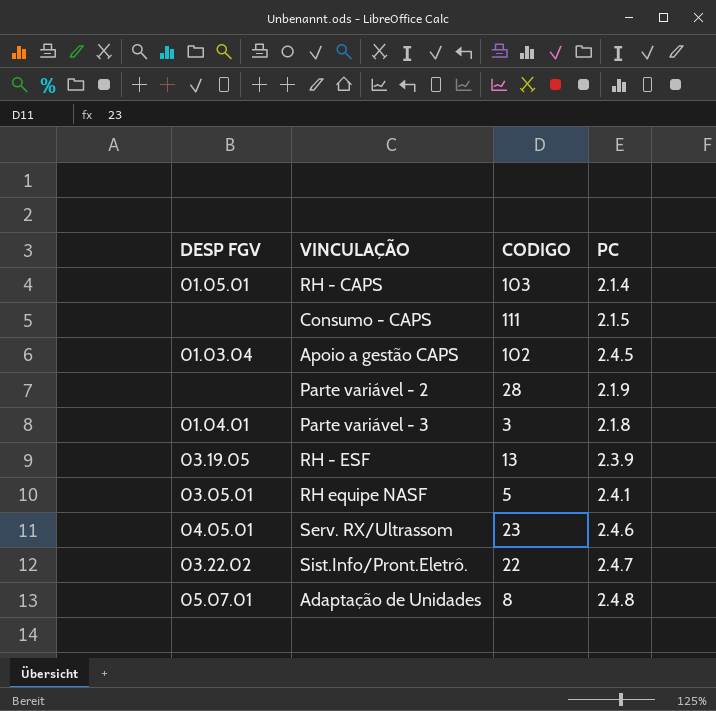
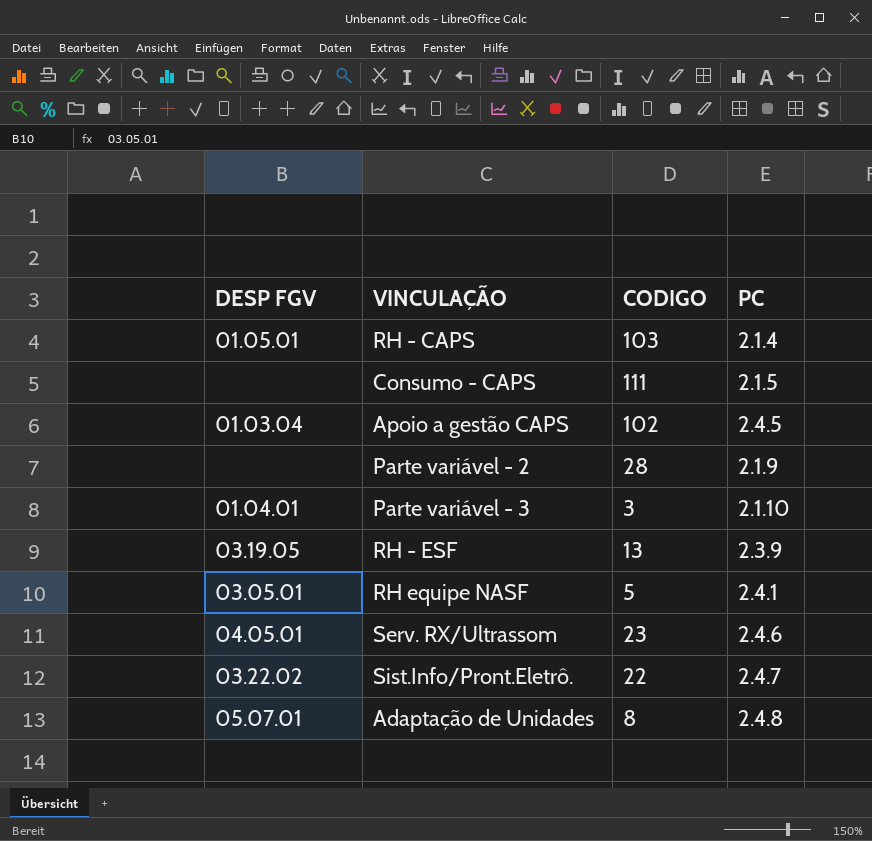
Parte variável - 3 | PC: 2.1.8 -> 2.1.10

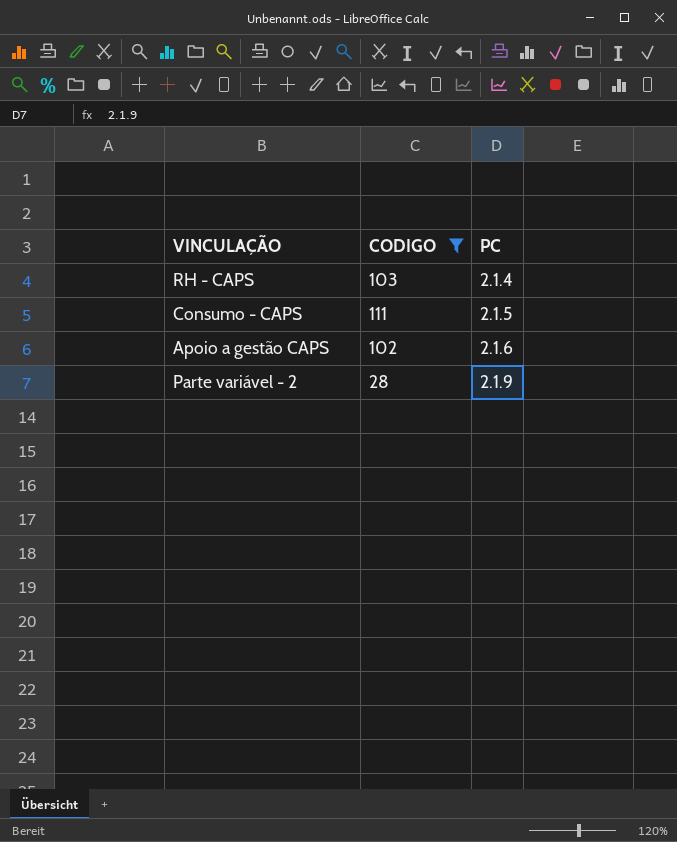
filter: none -> CODIGO >= 28
column DESP FGV | position: 1 -> none
Apoio a gestão CAPS | PC: 2.4.5 -> 2.1.6

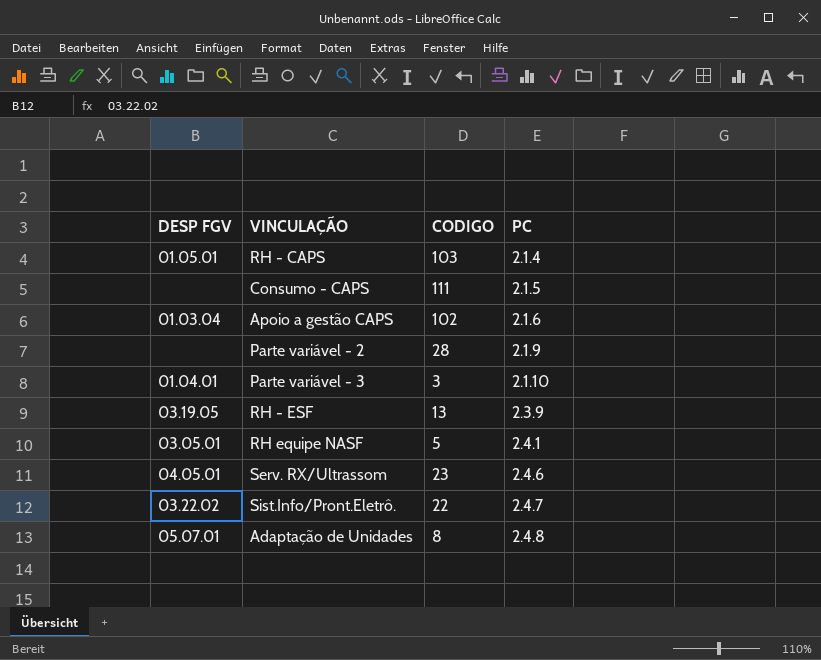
filter: CODIGO >= 28 -> none
column DESP FGV | position: none -> 1

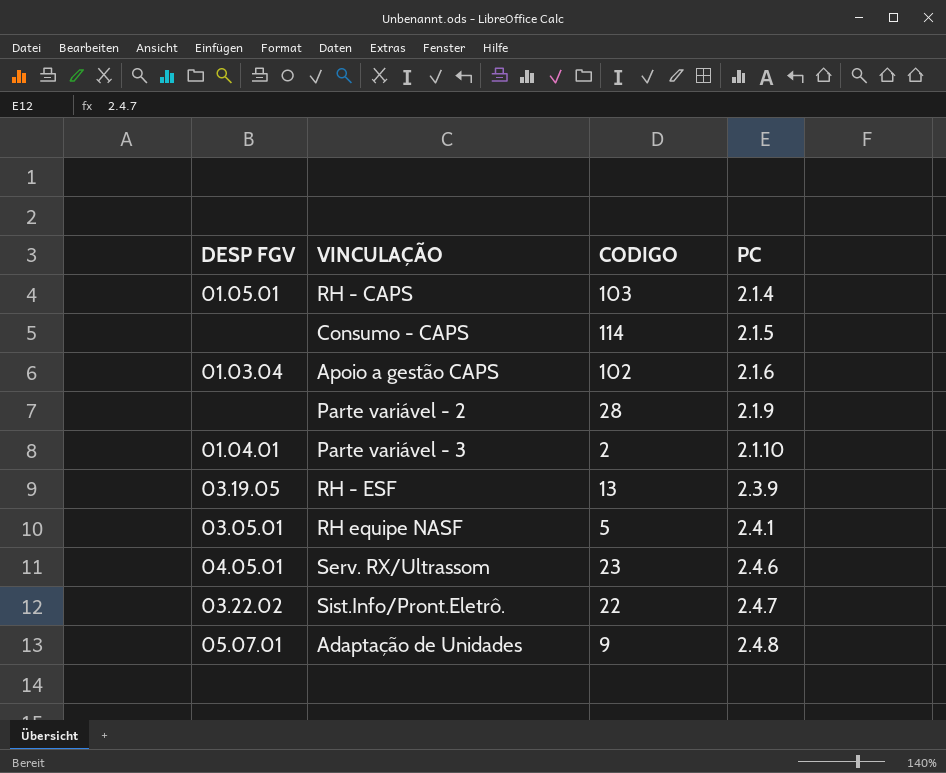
Consumo - CAPS | CODIGO: 111 -> 114
Parte variável - 3 | CODIGO: 3 -> 2
Adaptação de Unidades | CODIGO: 8 -> 9

